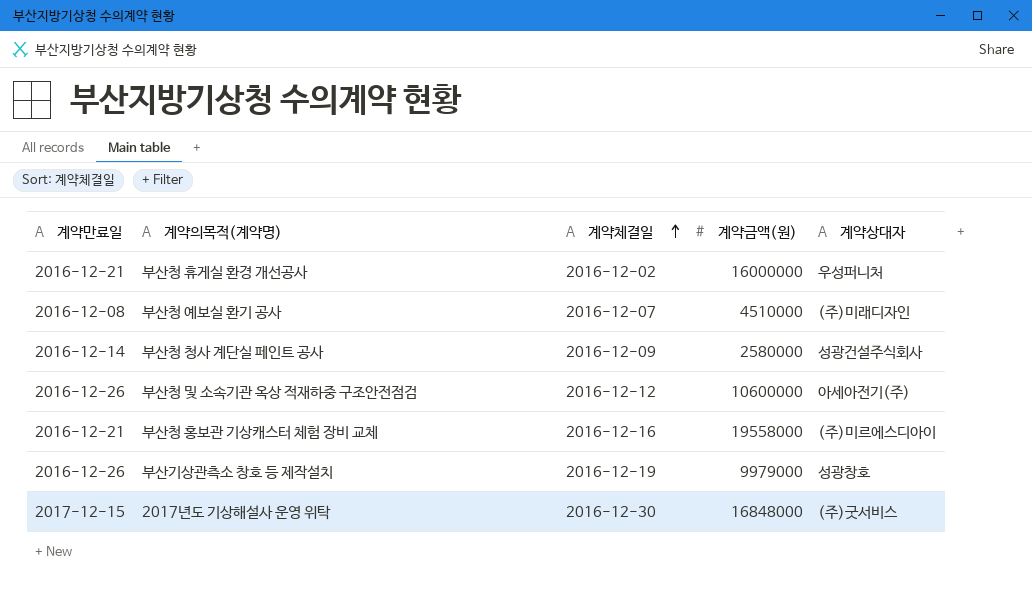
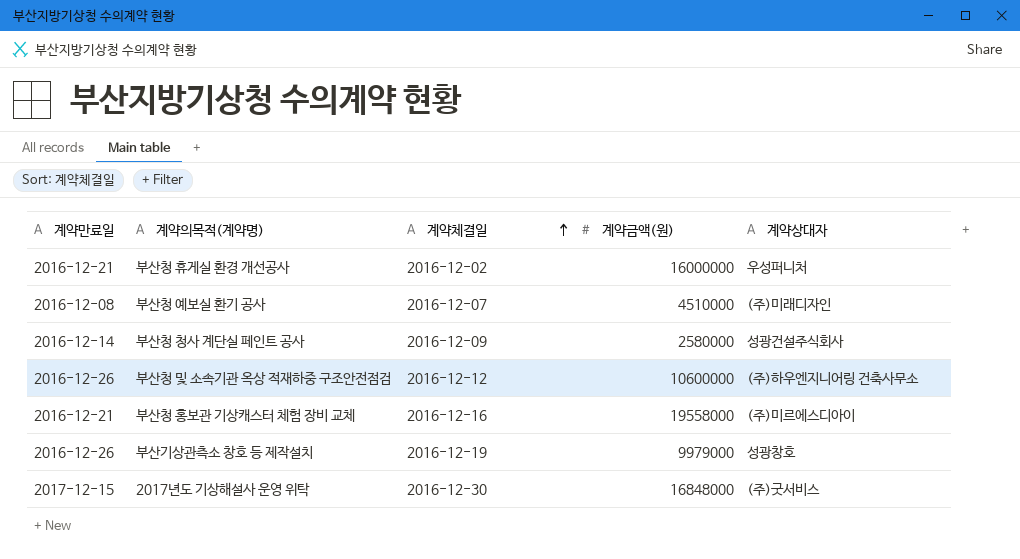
부산청 및 소속기관 옥상 적재하중 구조안전점검 | 계약상대자: 아세아전기(주) -> (주)하우엔지니어링 건축사무소

